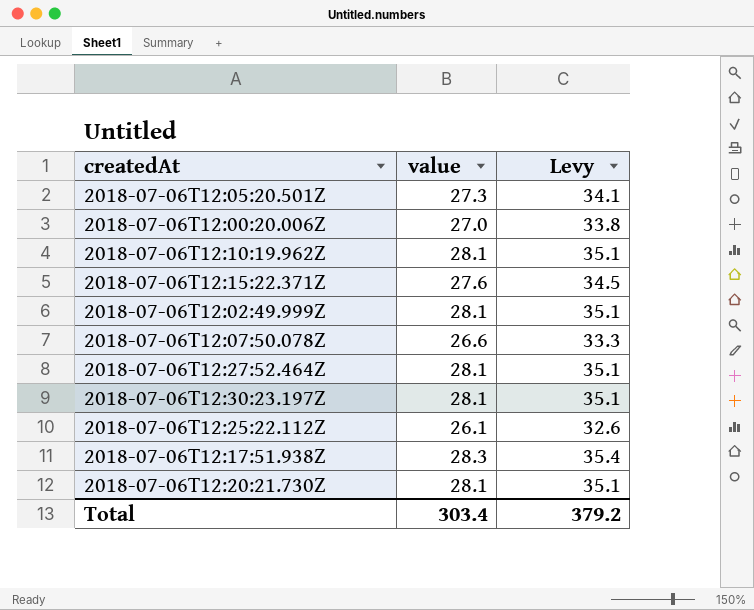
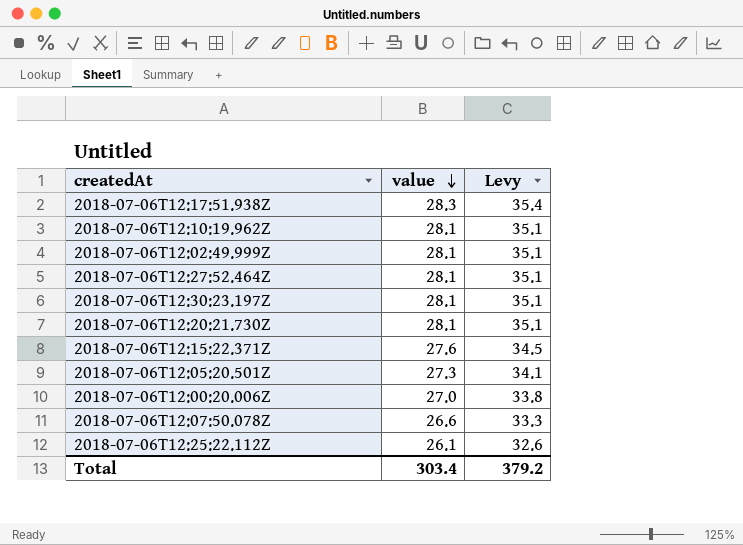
row order: none -> value descending

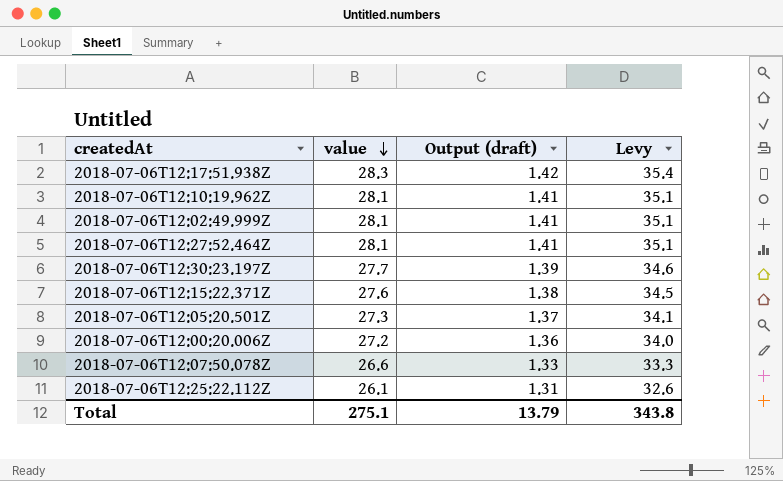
column Output (draft) | formula: none -> [value] * 0.05
row 2018-07-06T12:20:21.730Z: 28.1 | 35.1 -> none
2018-07-06T12:30:23.197Z | value: 28.1 -> 27.7
2018-07-06T12:30:23.197Z | Levy: 35.1 -> 34.6
2018-07-06T12:00:20.006Z | value: 27.0 -> 27.2
2018-07-06T12:00:20.006Z | Levy: 33.8 -> 34.0
Total | value: 303.4 -> 275.1
Total | Levy: 379.2 -> 343.8

